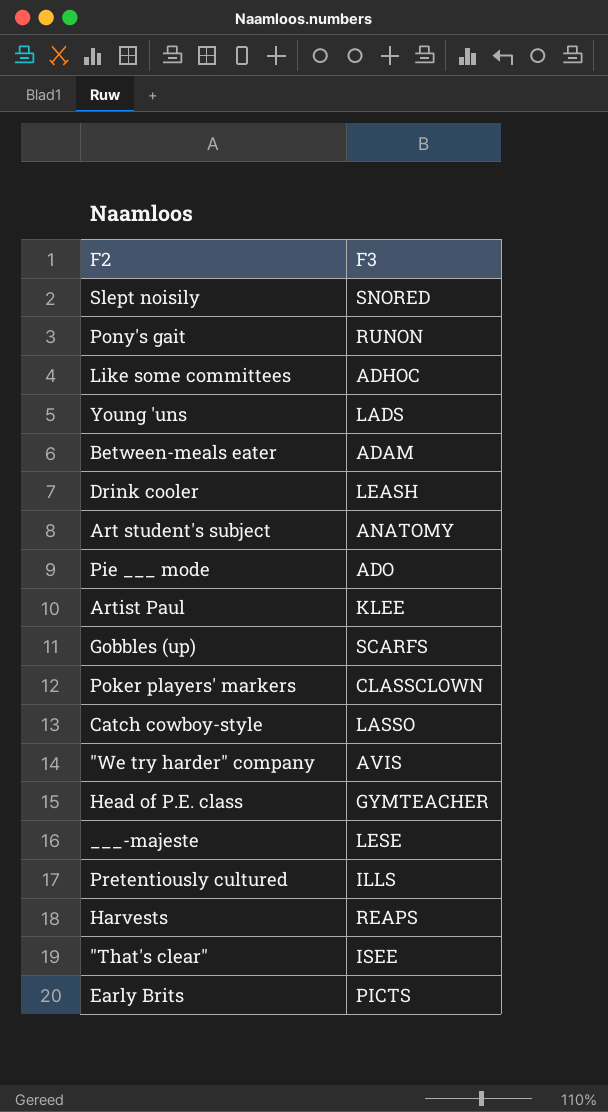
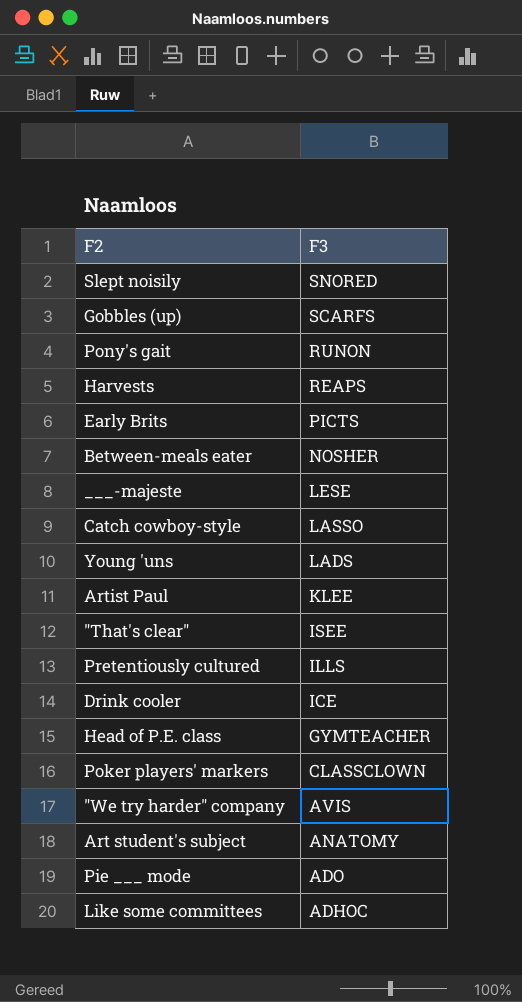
row order: none -> F3 descending
Between-meals eater | F3: ADAM -> NOSHER
Drink cooler | F3: LEASH -> ICE

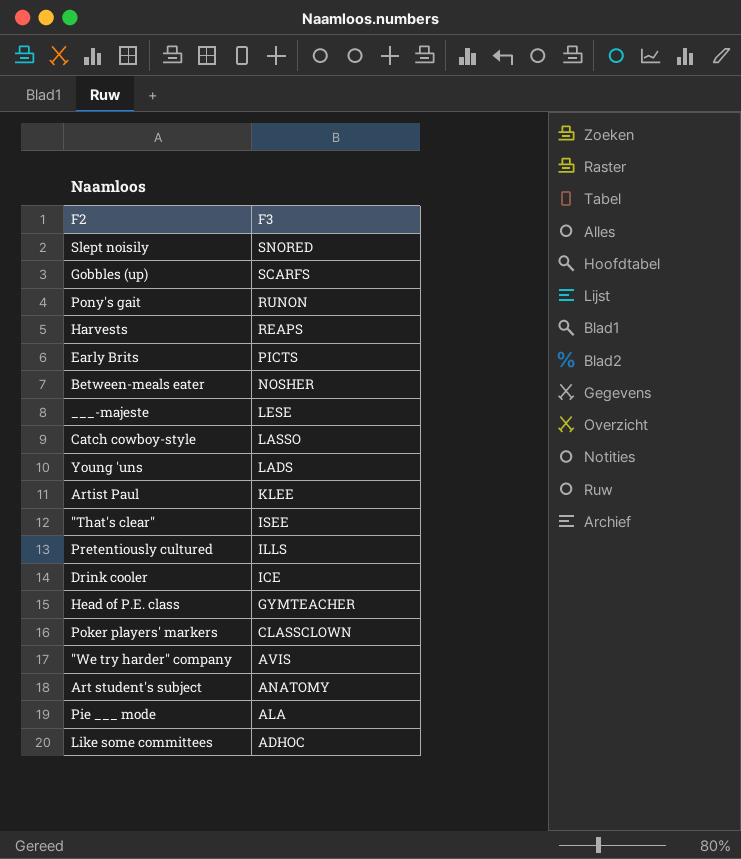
Pie ___ mode | F3: ADO -> ALA

